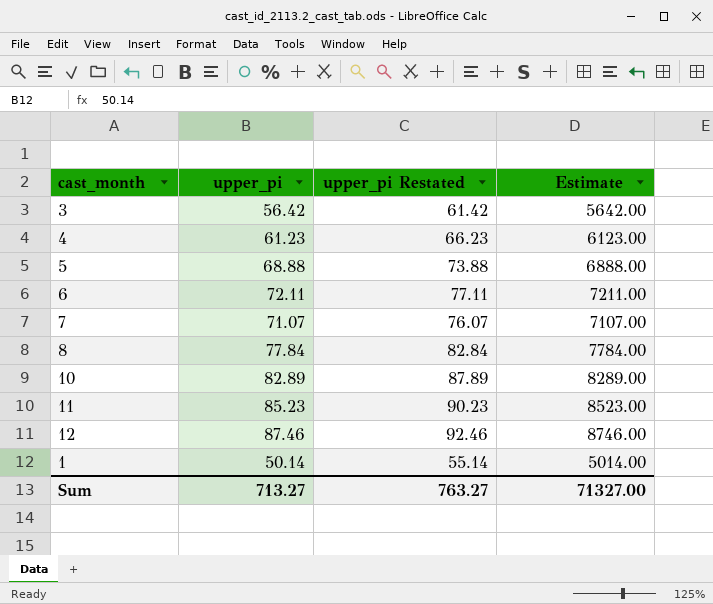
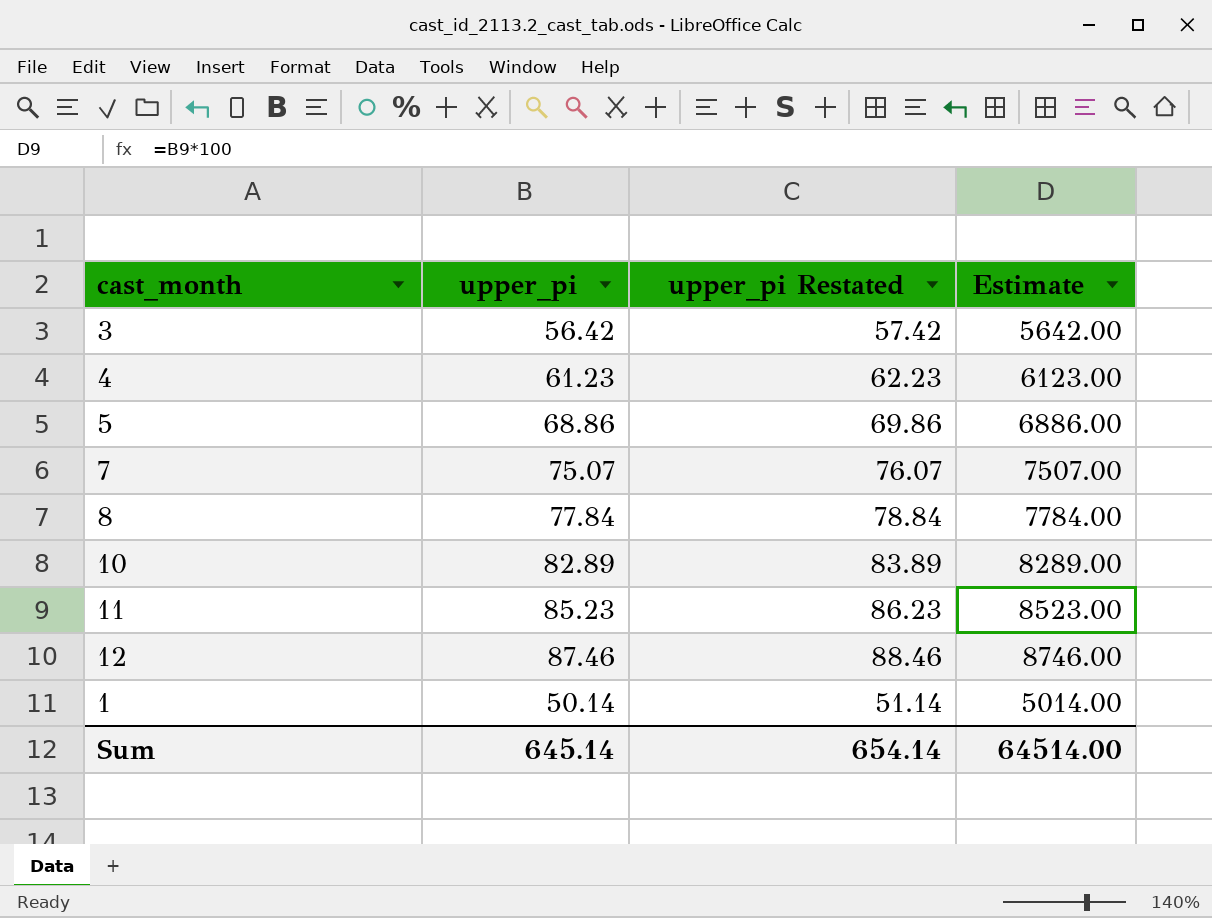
column upper_pi Restated | formula: [upper_pi] + 5 -> [upper_pi] + 1
row 6: 72.11 | 77.11 | 7211.00 -> none
5 | upper_pi: 68.88 -> 68.86
5 | Estimate: 6888.00 -> 6886.00
7 | upper_pi: 71.07 -> 75.07
7 | Estimate: 7107.00 -> 7507.00
Sum | upper_pi: 713.27 -> 645.14
Sum | upper_pi Restated: 763.27 -> 654.14
Sum | Estimate: 71327.00 -> 64514.00

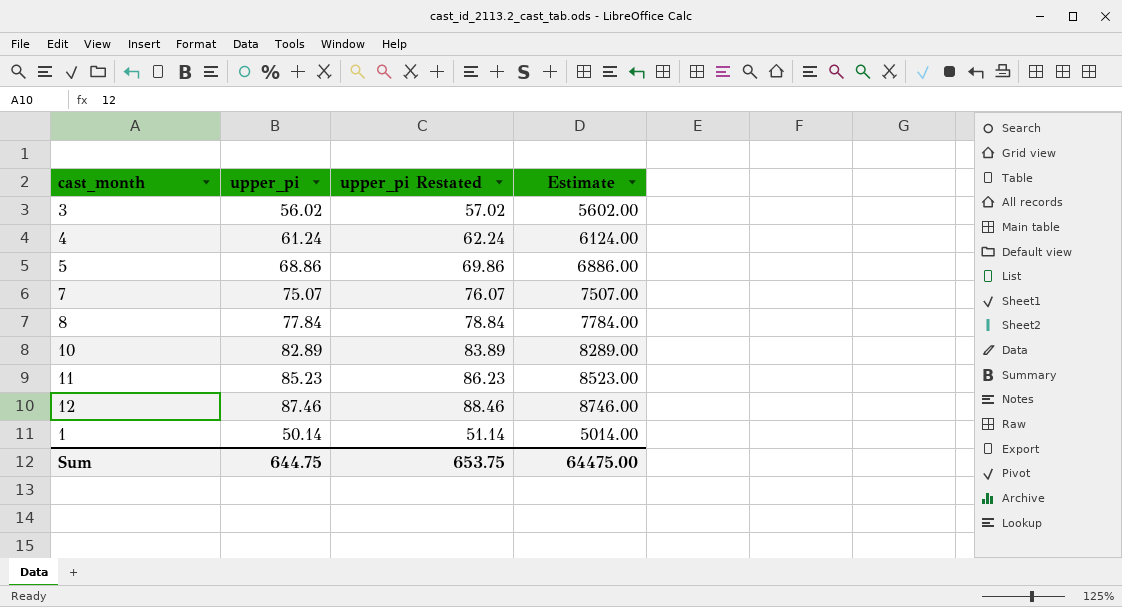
3 | upper_pi: 56.42 -> 56.02
3 | upper_pi Restated: 57.42 -> 57.02
3 | Estimate: 5642.00 -> 5602.00
4 | upper_pi: 61.23 -> 61.24
4 | upper_pi Restated: 62.23 -> 62.24
4 | Estimate: 6123.00 -> 6124.00
Sum | upper_pi: 645.14 -> 644.75
Sum | upper_pi Restated: 654.14 -> 653.75
Sum | Estimate: 64514.00 -> 64475.00

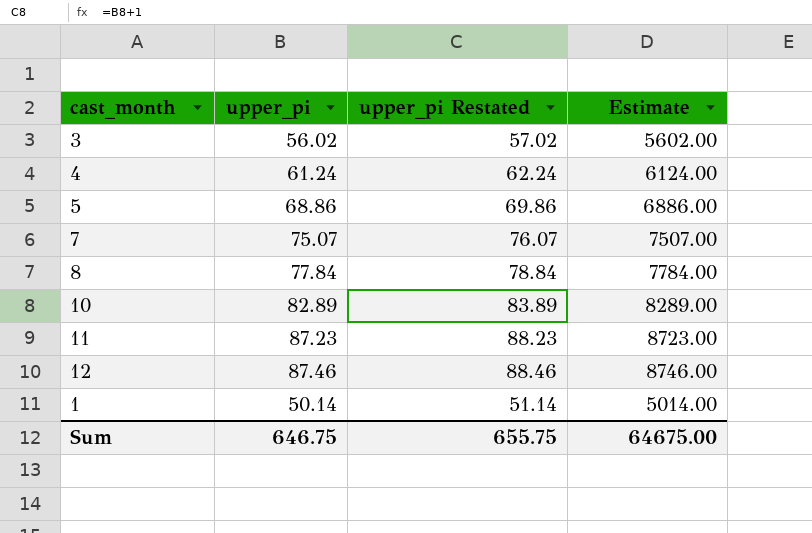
11 | upper_pi: 85.23 -> 87.23
11 | upper_pi Restated: 86.23 -> 88.23
11 | Estimate: 8523.00 -> 8723.00
Sum | upper_pi: 644.75 -> 646.75
Sum | upper_pi Restated: 653.75 -> 655.75
Sum | Estimate: 64475.00 -> 64675.00

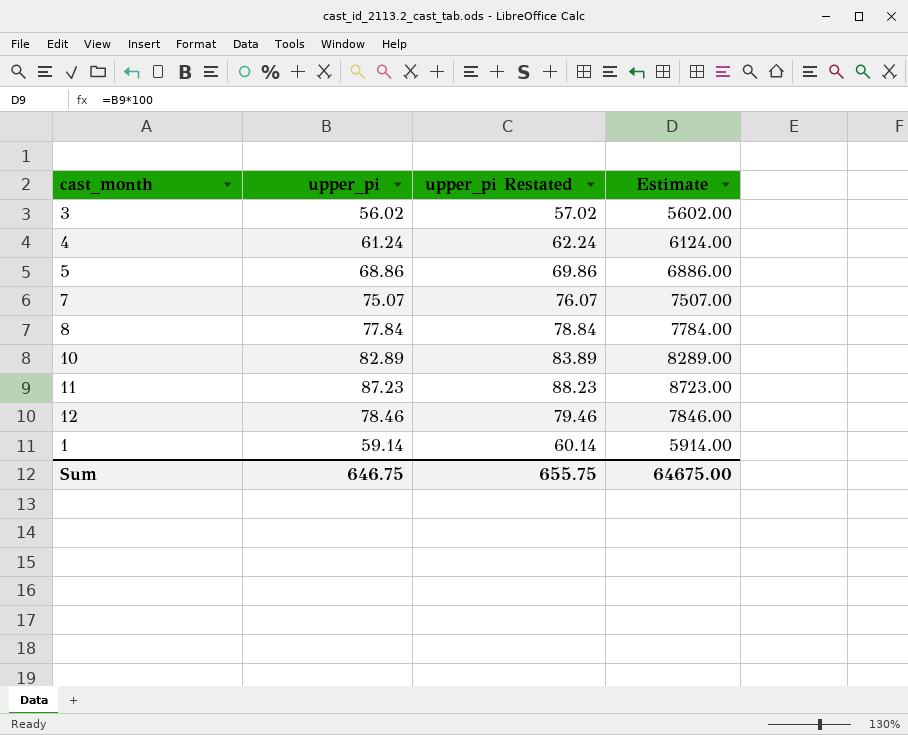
12 | upper_pi: 87.46 -> 78.46
12 | upper_pi Restated: 88.46 -> 79.46
12 | Estimate: 8746.00 -> 7846.00
1 | upper_pi: 50.14 -> 59.14
1 | upper_pi Restated: 51.14 -> 60.14
1 | Estimate: 5014.00 -> 5914.00

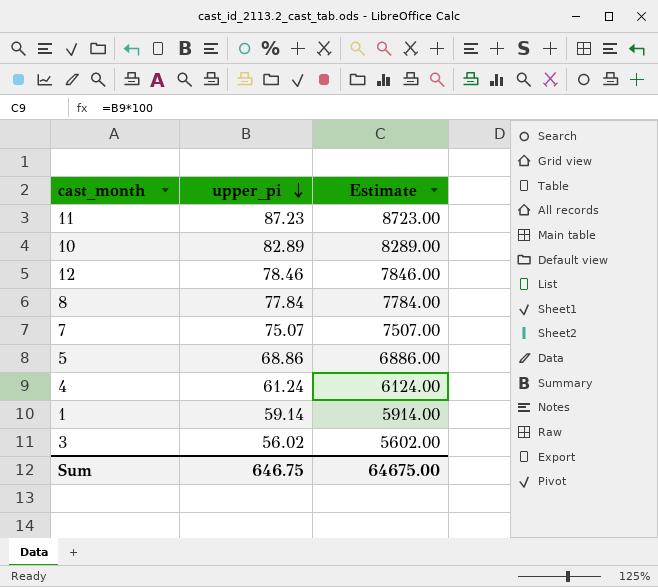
row order: none -> upper_pi descending
column upper_pi Restated | formula: [upper_pi] + 1 -> none

